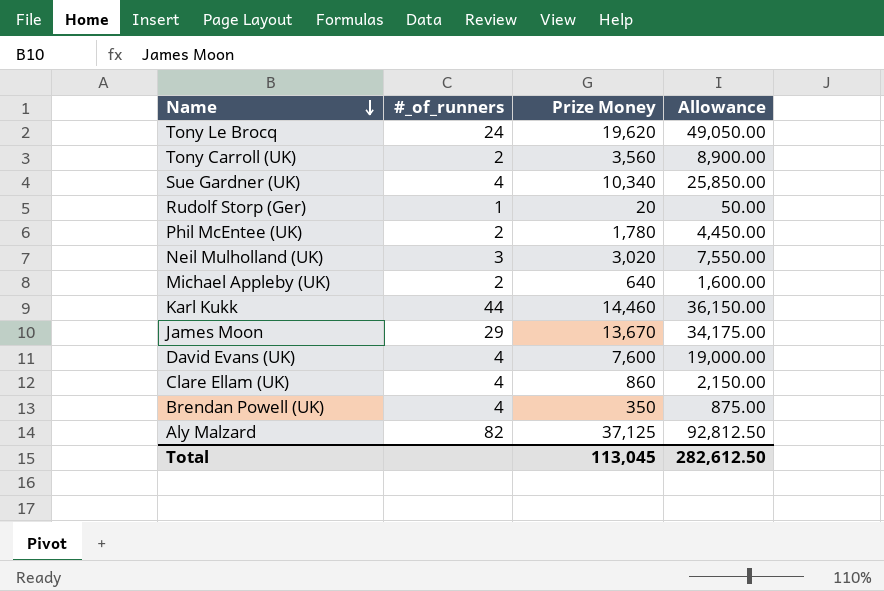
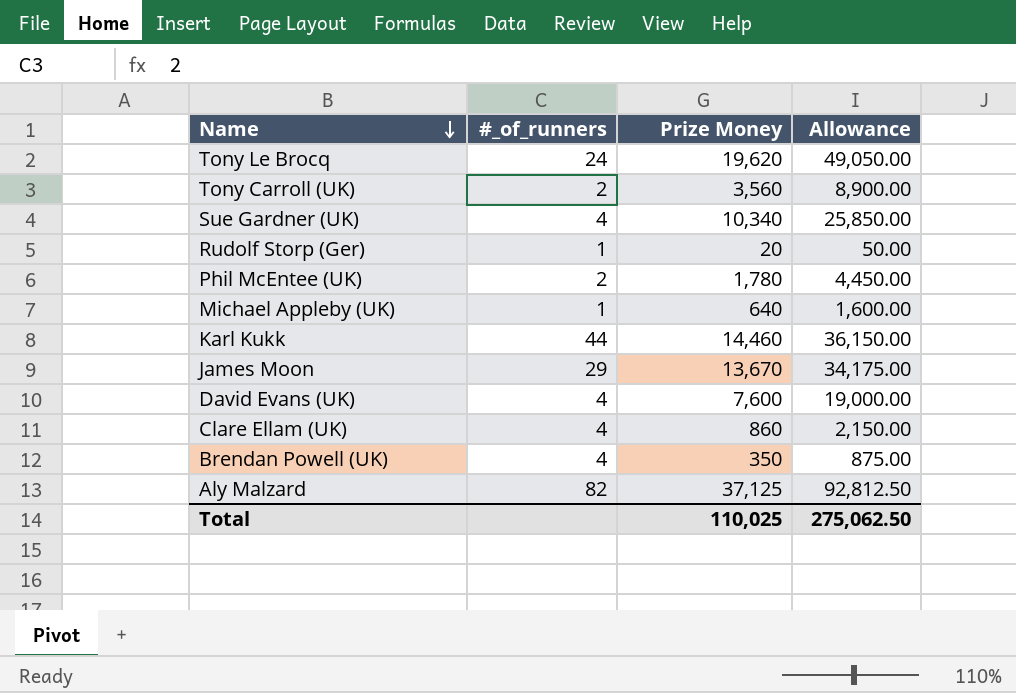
row Neil Mulholland (UK): 3 | 3,020 | 7,550.00 -> none
Michael Appleby (UK) | #_of_runners: 2 -> 1
Total | Prize Money: 113,045 -> 110,025
Total | Allowance: 282,612.50 -> 275,062.50

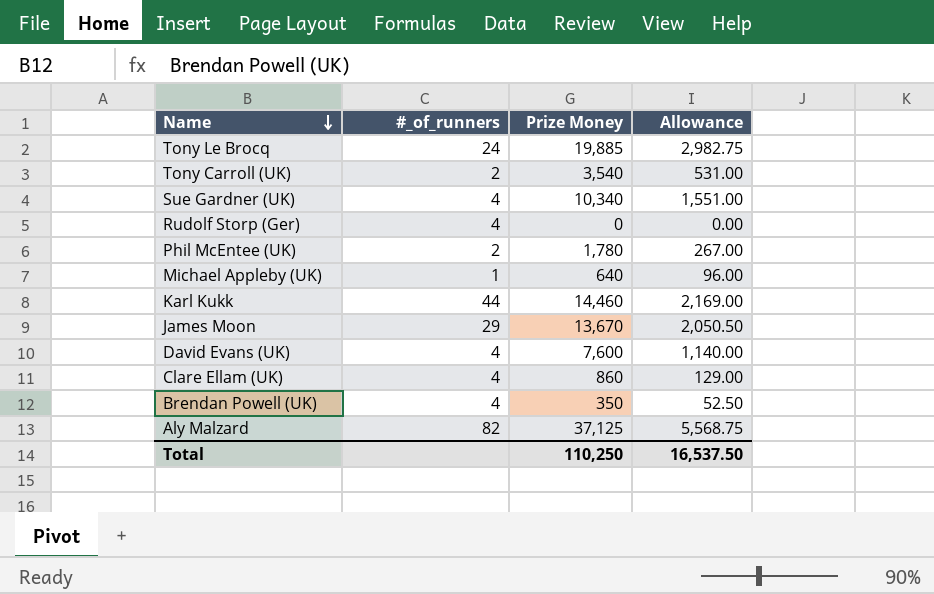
column Allowance | formula: [Prize Money] * 2.5 -> [Prize Money] * 0.15
Tony Le Brocq | Prize Money: 19,620 -> 19,885
Tony Carroll (UK) | Prize Money: 3,560 -> 3,540
Rudolf Storp (Ger) | #_of_runners: 1 -> 4
Rudolf Storp (Ger) | Prize Money: 20 -> 0
Total | Prize Money: 110,025 -> 110,250
Total | Allowance: 275,062.50 -> 16,537.50

